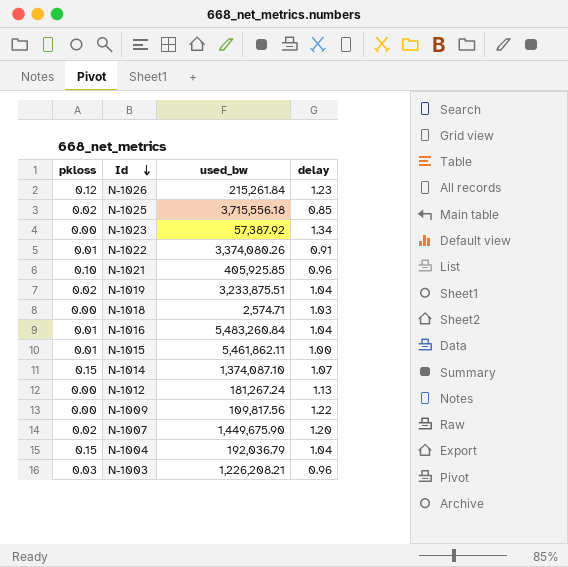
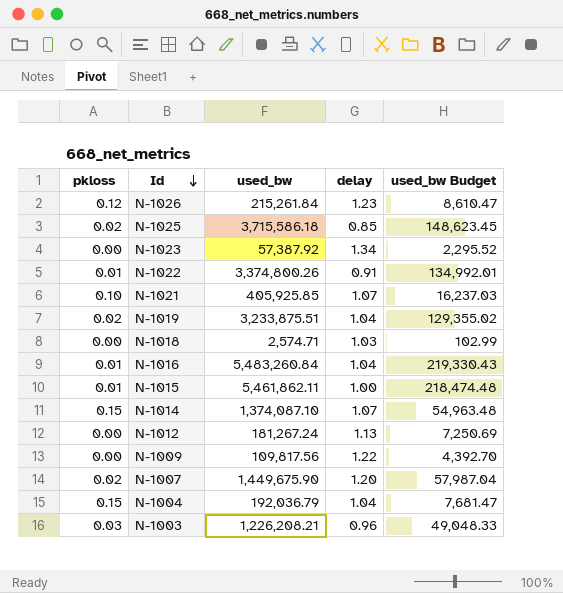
column used_bw Budget | formula: none -> [used_bw] * 0.04
N-1025 | used_bw: 3,715,556.18 -> 3,715,586.18
N-1022 | used_bw: 3,374,080.26 -> 3,374,800.26
N-1021 | delay: 0.96 -> 1.07

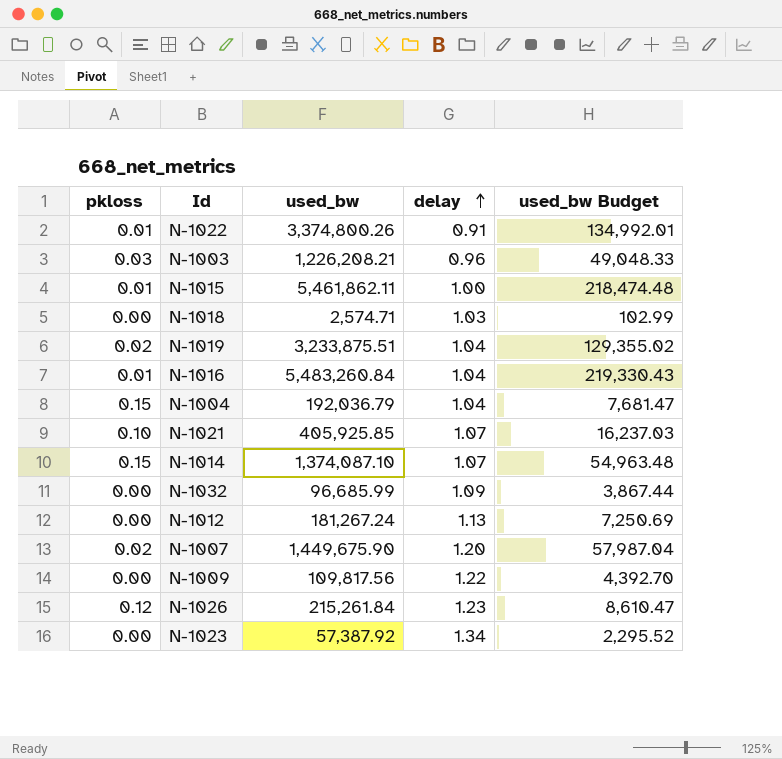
row order: Id descending -> delay ascending
row N-1025: 0.02 | 3,715,586.18 | 0.85 | 148,623.45 -> none
row N-1032: none -> 0.00 | 96,685.99 | 1.09 | 3,867.44

